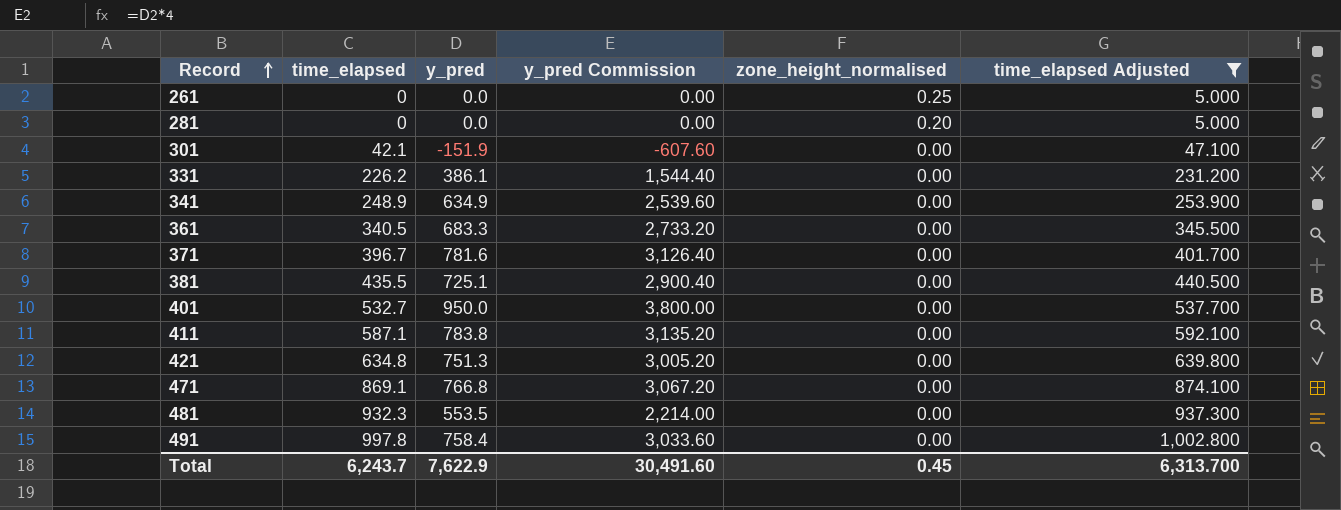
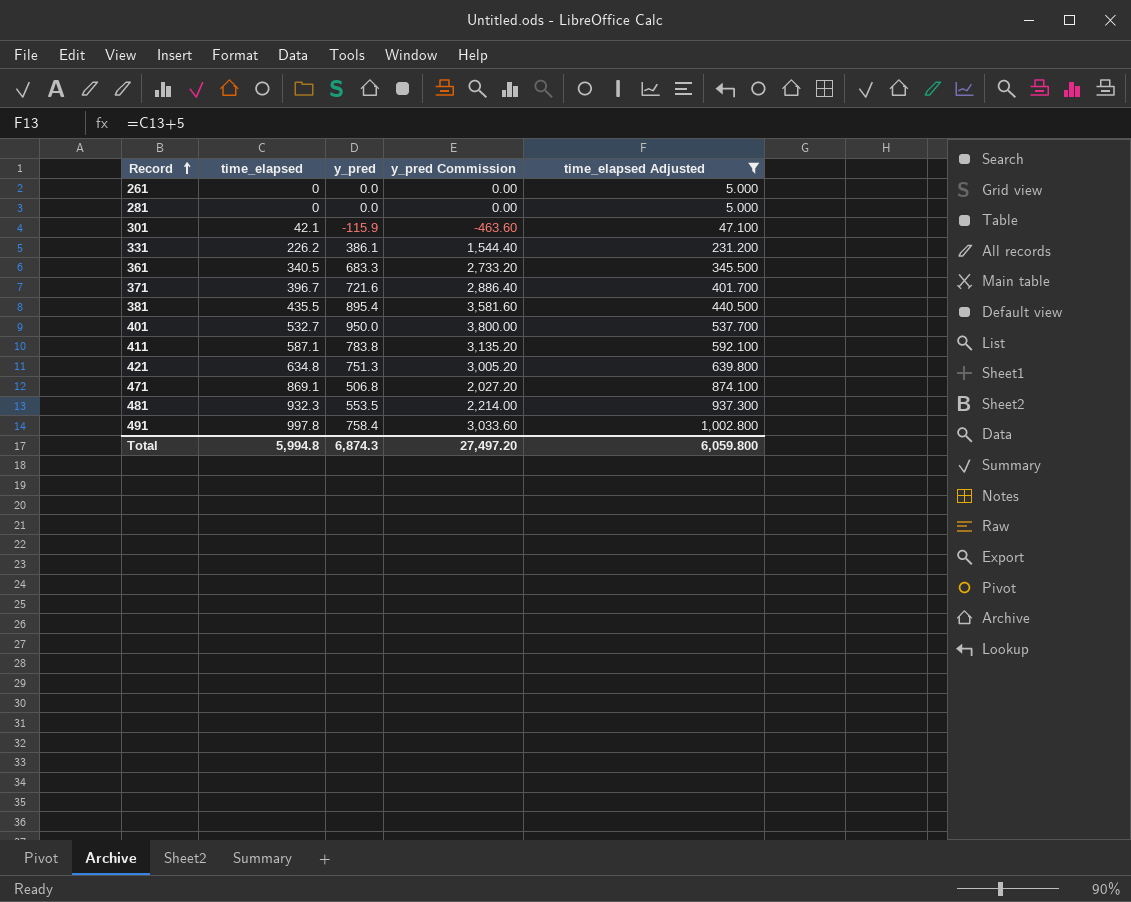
column zone_height_normalised | position: 5 -> none
row 341: 248.9 | 634.9 | 2,539.60 | 0.00 | 253.900 -> none
301 | y_pred: -151.9 -> -115.9
301 | y_pred Commission: -607.60 -> -463.60
371 | y_pred: 781.6 -> 721.6
371 | y_pred Commission: 3,126.40 -> 2,886.40
381 | y_pred: 725.1 -> 895.4
381 | y_pred Commission: 2,900.40 -> 3,581.60
471 | y_pred: 766.8 -> 506.8
471 | y_pred Commission: 3,067.20 -> 2,027.20
Total | time_elapsed: 6,243.7 -> 5,994.8
Total | y_pred: 7,622.9 -> 6,874.3
Total | y_pred Commission: 30,491.60 -> 27,497.20
Total | time_elapsed Adjusted: 6,313.700 -> 6,059.800

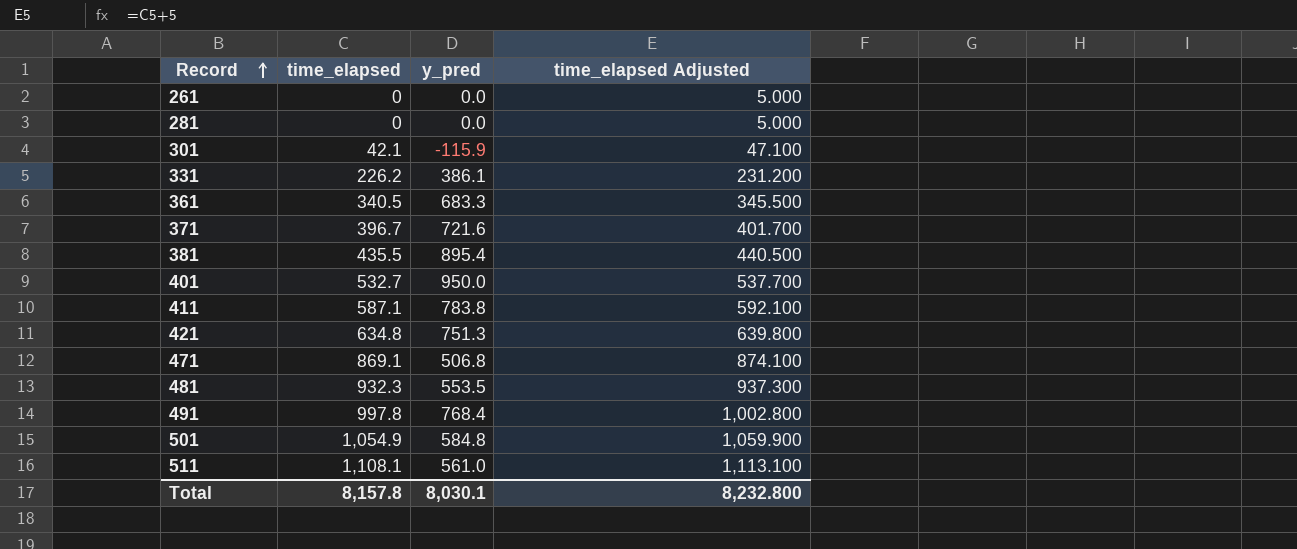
filter: time_elapsed Adjusted <= 1,002.800 -> none
column y_pred Commission | formula: [y_pred] * 4 -> none
491 | y_pred: 758.4 -> 768.4
Total | time_elapsed: 5,994.8 -> 8,157.8
Total | y_pred: 6,874.3 -> 8,030.1
Total | time_elapsed Adjusted: 6,059.800 -> 8,232.800

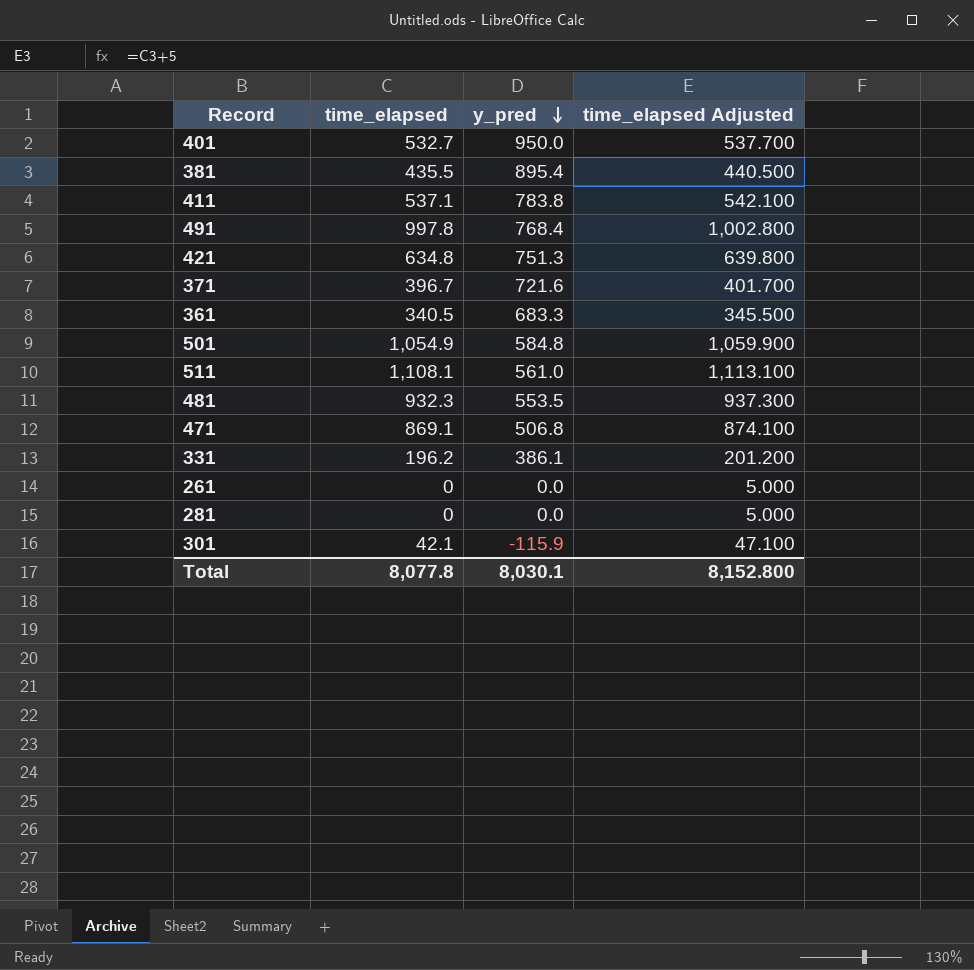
row order: Record ascending -> y_pred descending
411 | time_elapsed: 587.1 -> 537.1
411 | time_elapsed Adjusted: 592.100 -> 542.100
331 | time_elapsed: 226.2 -> 196.2
331 | time_elapsed Adjusted: 231.200 -> 201.200
Total | time_elapsed: 8,157.8 -> 8,077.8
Total | time_elapsed Adjusted: 8,232.800 -> 8,152.800

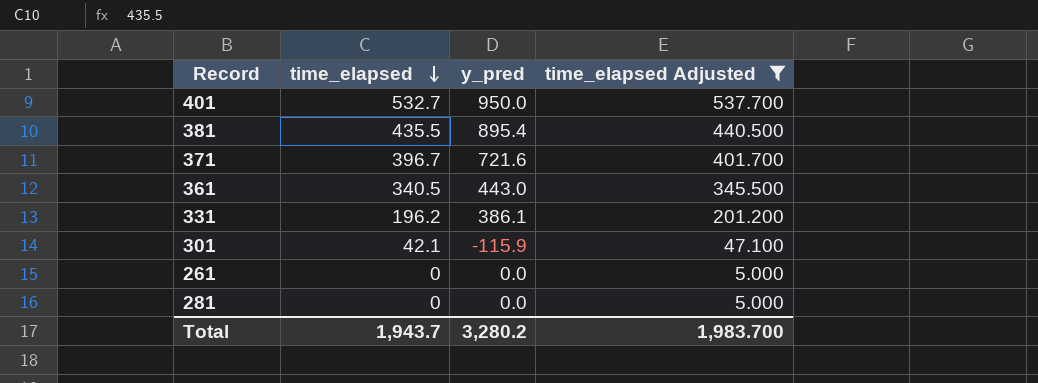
filter: none -> time_elapsed Adjusted <= 537.700
row order: y_pred descending -> time_elapsed descending
361 | y_pred: 683.3 -> 443.0
Total | time_elapsed: 8,077.8 -> 1,943.7
Total | y_pred: 8,030.1 -> 3,280.2
Total | time_elapsed Adjusted: 8,152.800 -> 1,983.700

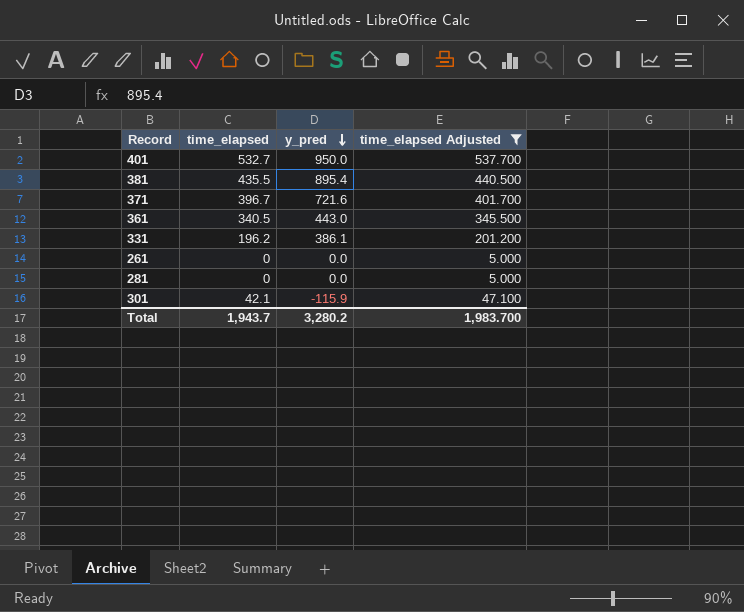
row order: time_elapsed descending -> y_pred descending

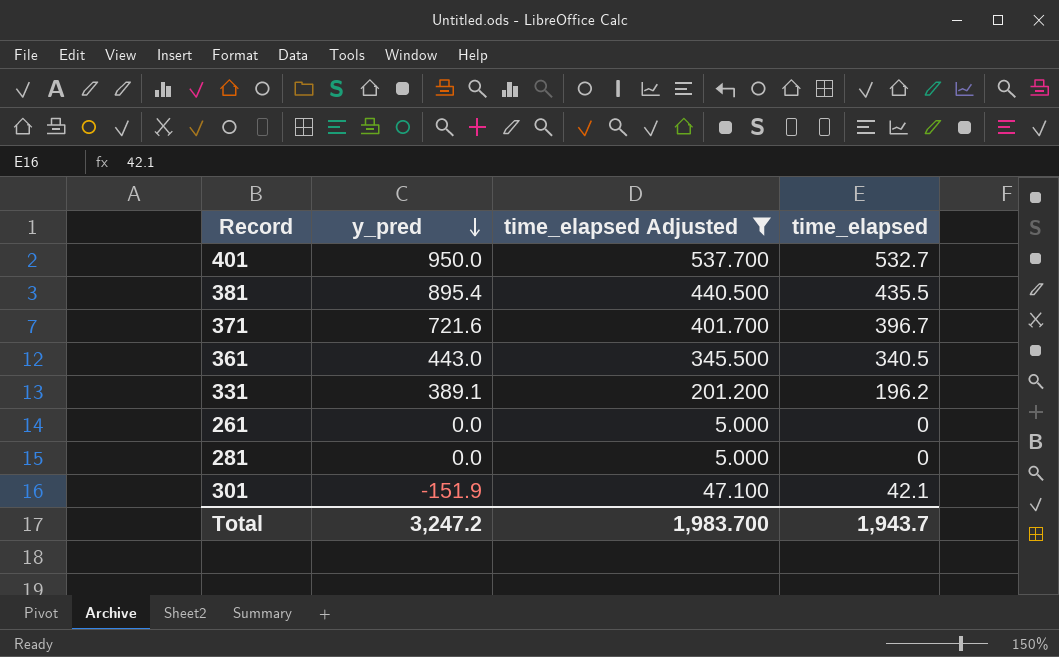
column time_elapsed | position: 2 -> 4
331 | y_pred: 386.1 -> 389.1
301 | y_pred: -115.9 -> -151.9
Total | y_pred: 3,280.2 -> 3,247.2

